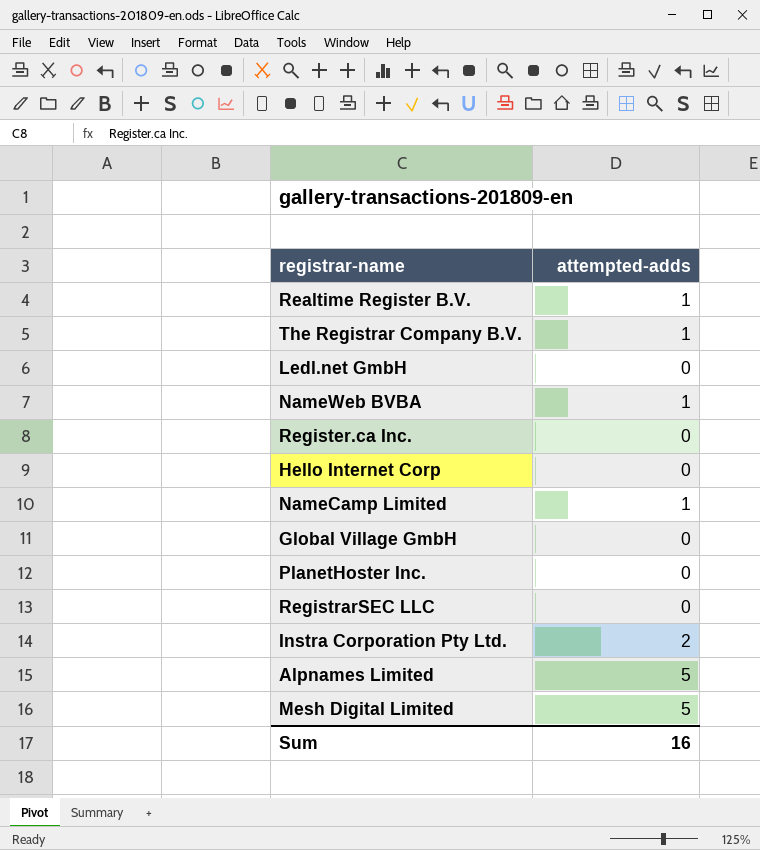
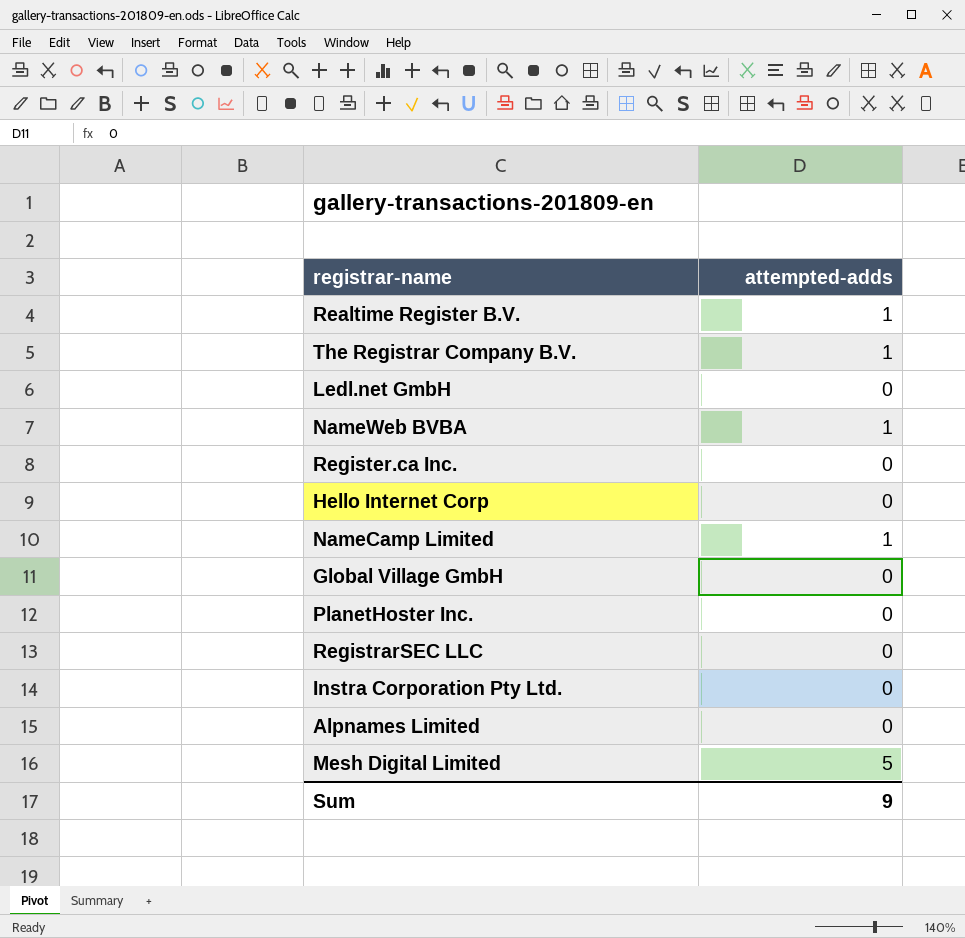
Instra Corporation Pty Ltd. | attempted-adds: 2 -> 0
Alpnames Limited | attempted-adds: 5 -> 0
Sum | attempted-adds: 16 -> 9

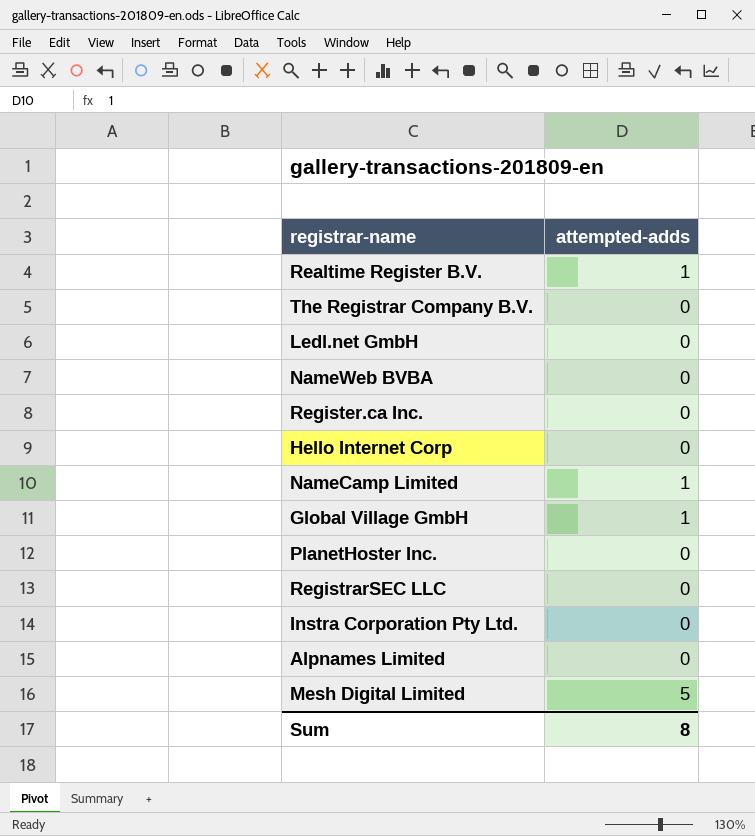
The Registrar Company B.V. | attempted-adds: 1 -> 0
NameWeb BVBA | attempted-adds: 1 -> 0
Global Village GmbH | attempted-adds: 0 -> 1
Sum | attempted-adds: 9 -> 8

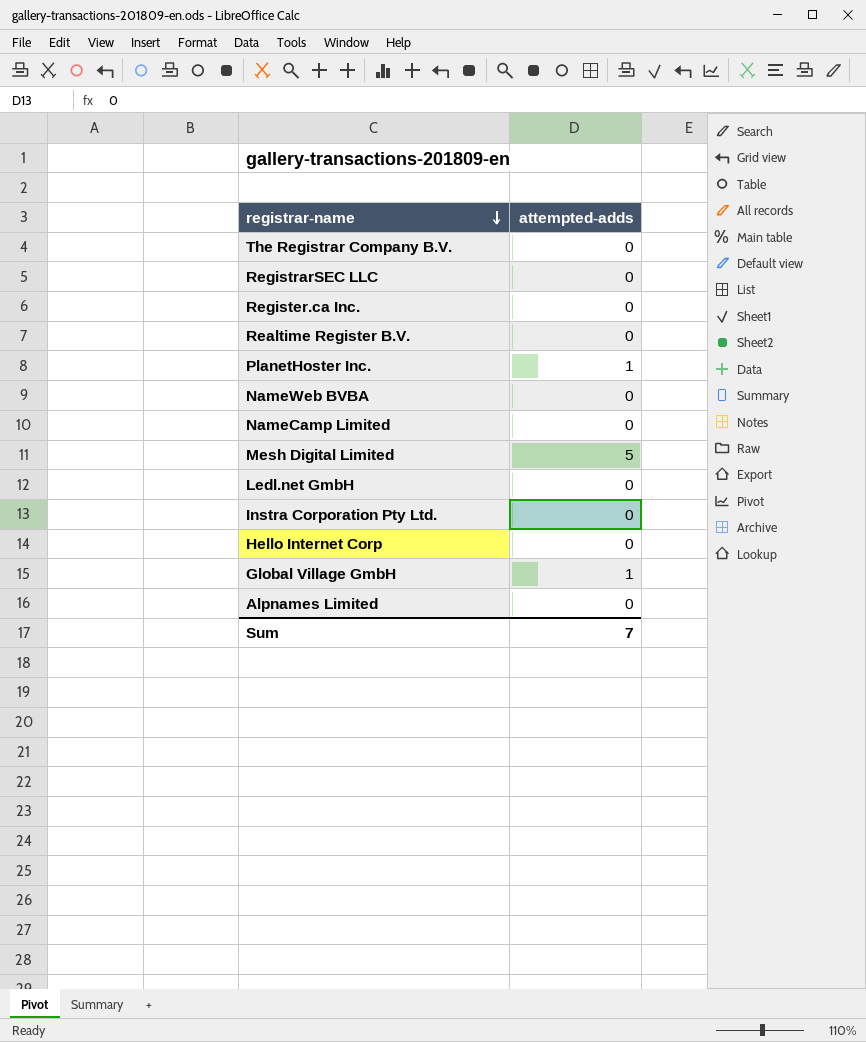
row order: none -> registrar-name descending
Realtime Register B.V. | attempted-adds: 1 -> 0
PlanetHoster Inc. | attempted-adds: 0 -> 1
NameCamp Limited | attempted-adds: 1 -> 0
Sum | attempted-adds: 8 -> 7

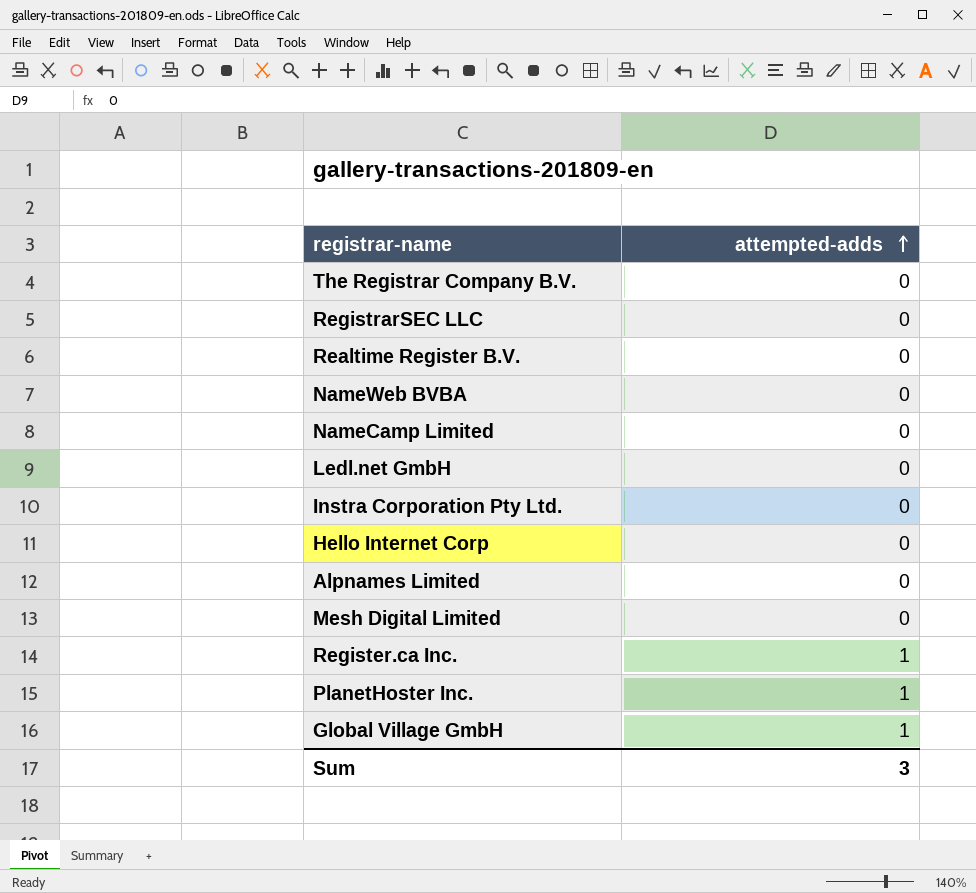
row order: registrar-name descending -> attempted-adds ascending
Mesh Digital Limited | attempted-adds: 5 -> 0
Register.ca Inc. | attempted-adds: 0 -> 1
Sum | attempted-adds: 7 -> 3

